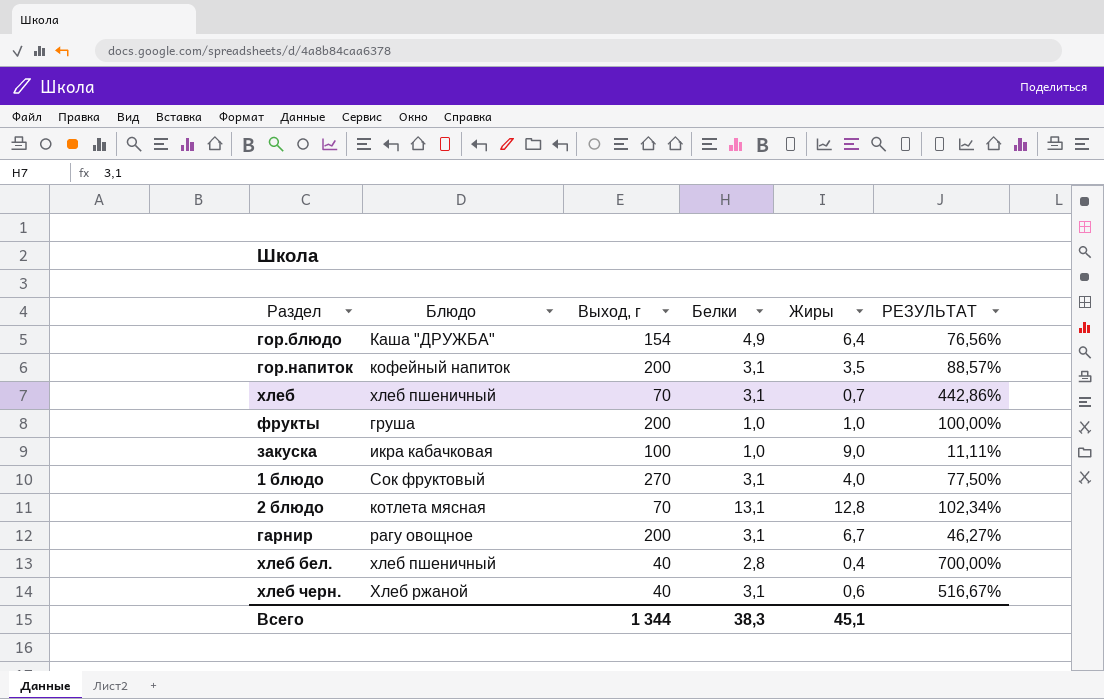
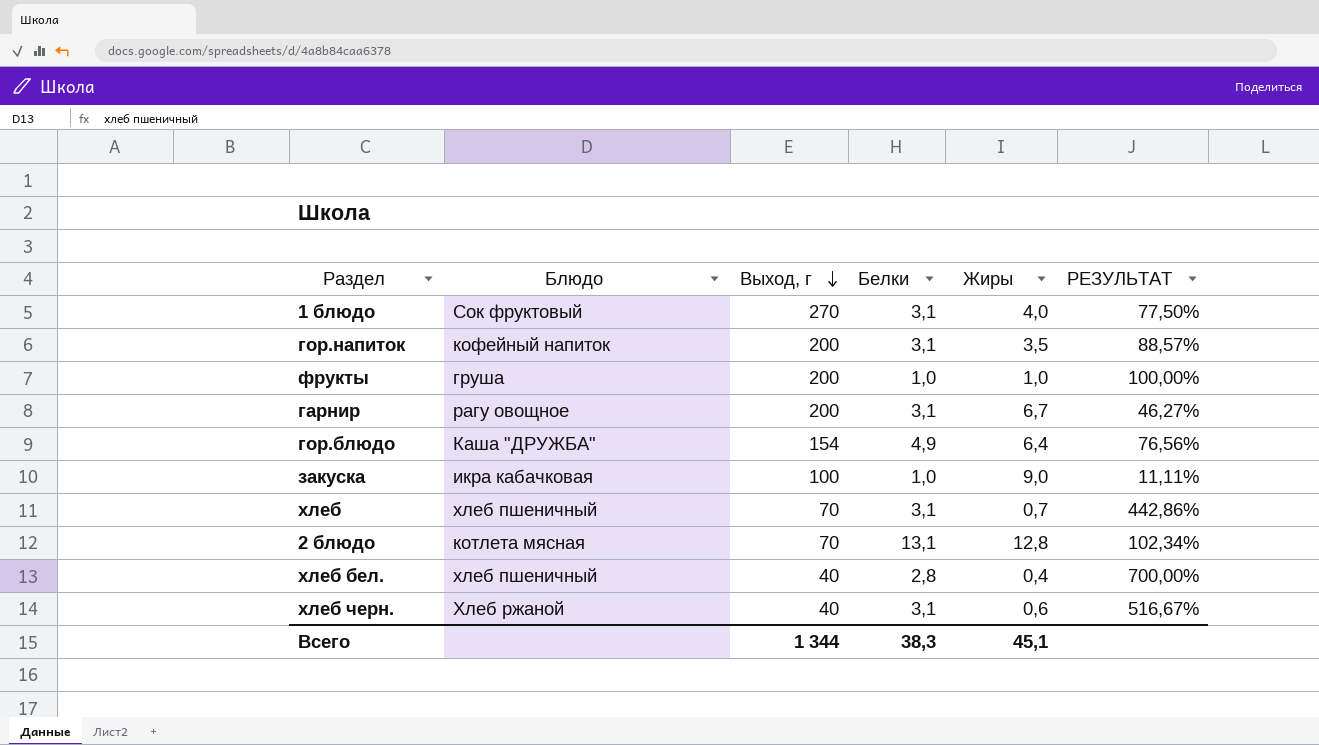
row order: none -> Выход, г descending

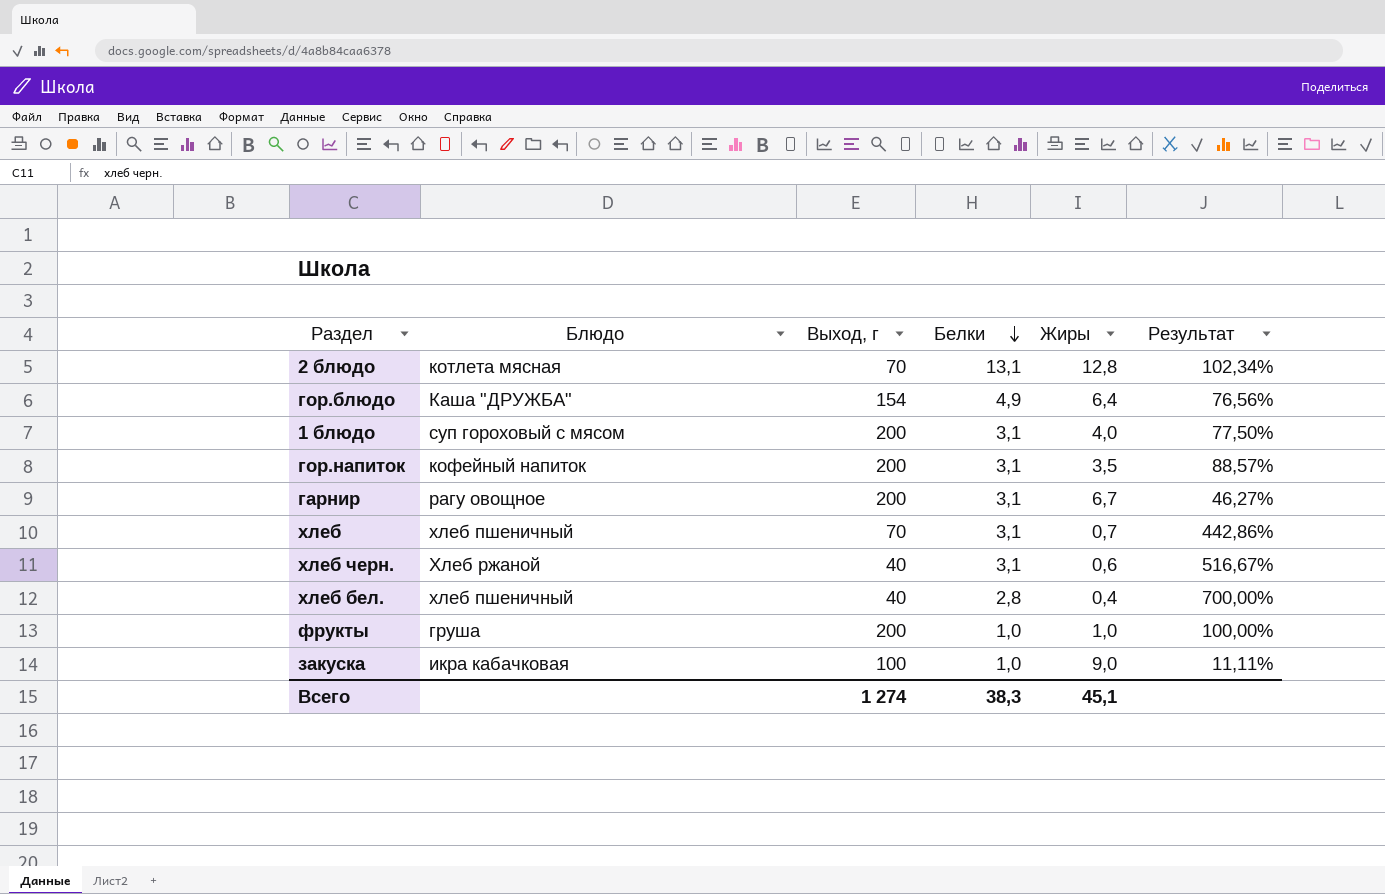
row order: Выход, г descending -> Белки descending
column name: РЕЗУЛЬТАТ -> Результат
1 блюдо | Блюдо: Сок фруктовый -> суп гороховый с мясом
1 блюдо | Выход, г: 270 -> 200
Всего | Выход, г: 1 344 -> 1 274

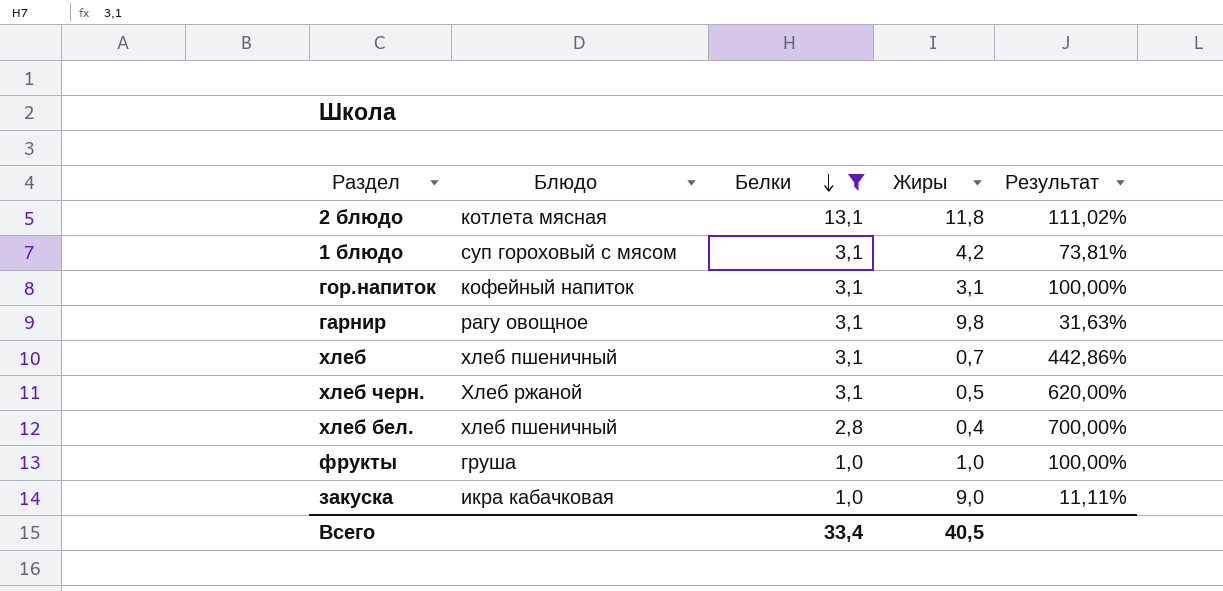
filter: none -> Белки != 4,9
column Выход, г | position: 3 -> none
2 блюдо | Жиры: 12,8 -> 11,8
2 блюдо | Результат: 102,34% -> 111,02%
1 блюдо | Жиры: 4,0 -> 4,2
1 блюдо | Результат: 77,50% -> 73,81%
гор.напиток | Жиры: 3,5 -> 3,1
гор.напиток | Результат: 88,57% -> 100,00%
гарнир | Жиры: 6,7 -> 9,8
гарнир | Результат: 46,27% -> 31,63%
хлеб черн. | Жиры: 0,6 -> 0,5
хлеб черн. | Результат: 516,67% -> 620,00%
Всего | Белки: 38,3 -> 33,4
Всего | Жиры: 45,1 -> 40,5

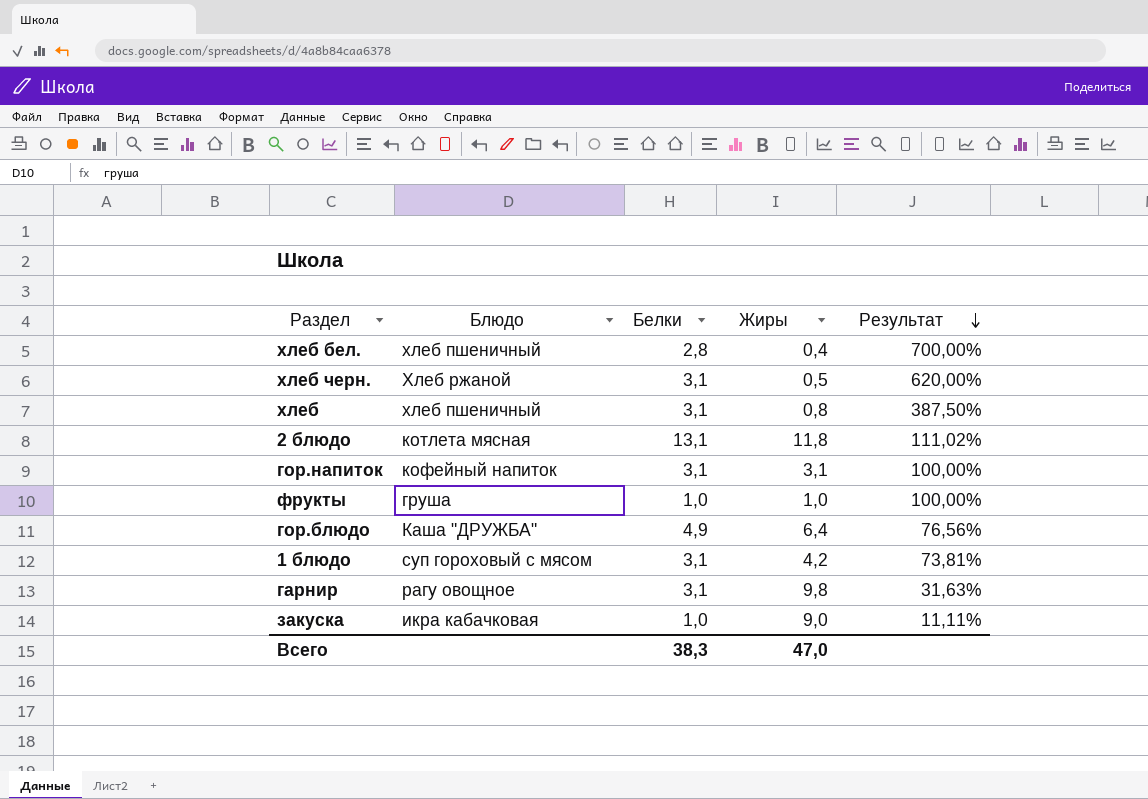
filter: Белки != 4,9 -> none
row order: Белки descending -> Результат descending
хлеб | Жиры: 0,7 -> 0,8
хлеб | Результат: 442,86% -> 387,50%
Всего | Белки: 33,4 -> 38,3
Всего | Жиры: 40,5 -> 47,0

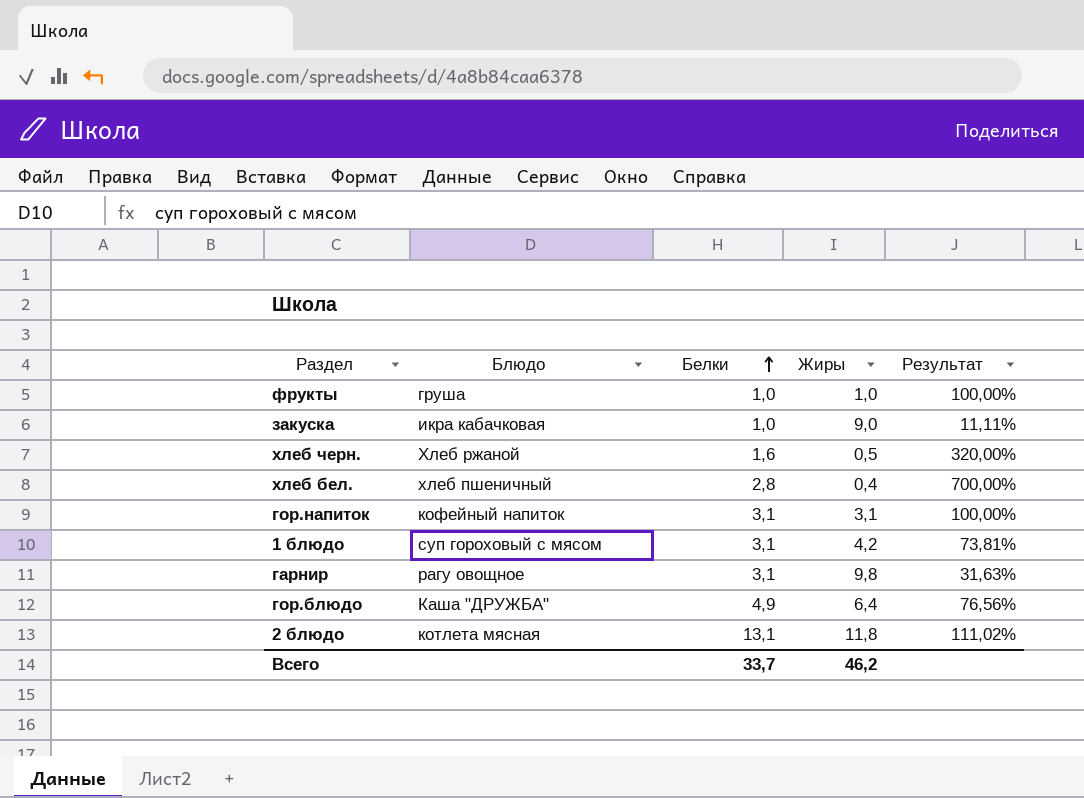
row order: Результат descending -> Белки ascending
row хлеб: хлеб пшеничный | 3,1 | 0,8 | 387,50% -> none
хлеб черн. | Белки: 3,1 -> 1,6
хлеб черн. | Результат: 620,00% -> 320,00%
Всего | Белки: 38,3 -> 33,7
Всего | Жиры: 47,0 -> 46,2

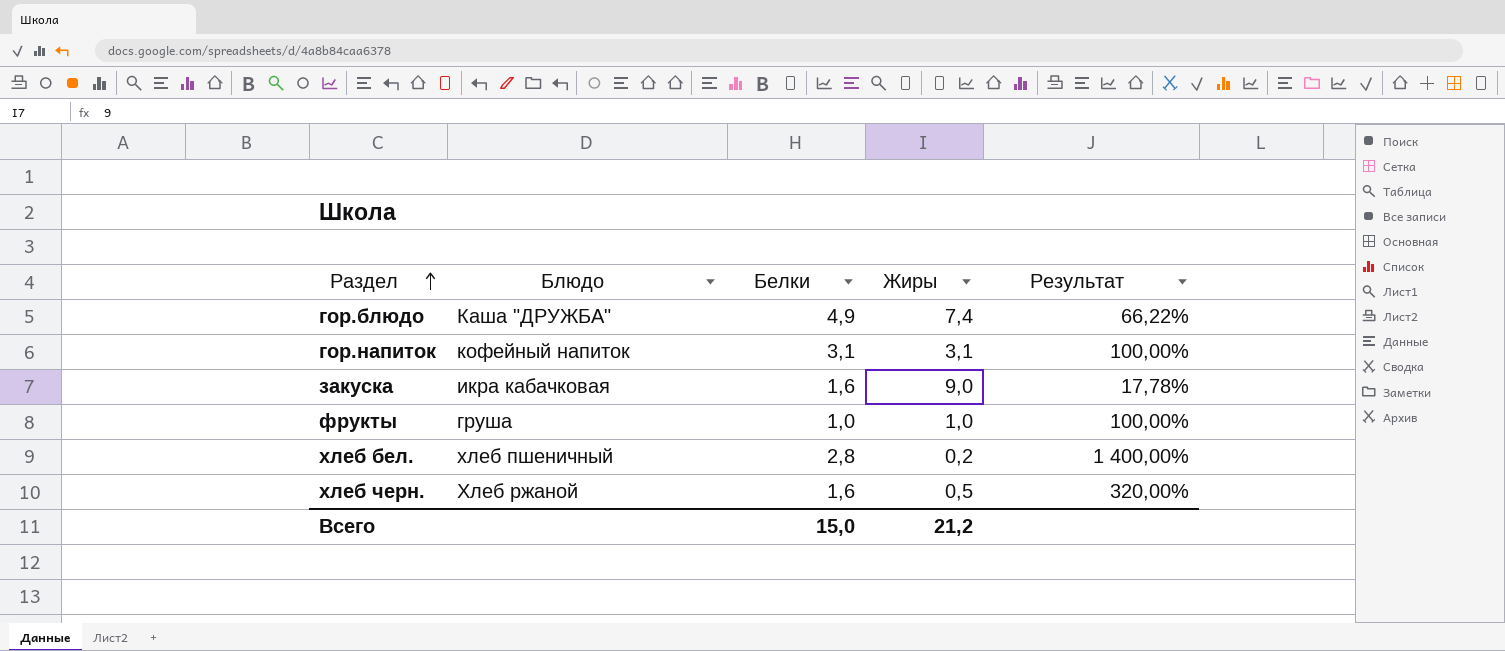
row order: Белки ascending -> Раздел ascending
row 1 блюдо: суп гороховый с мясом | 3,1 | 4,2 | 73,81% -> none
row гарнир: рагу овощное | 3,1 | 9,8 | 31,63% -> none
row 2 блюдо: котлета мясная | 13,1 | 11,8 | 111,02% -> none
гор.блюдо | Жиры: 6,4 -> 7,4
гор.блюдо | Результат: 76,56% -> 66,22%
закуска | Белки: 1,0 -> 1,6
закуска | Результат: 11,11% -> 17,78%
хлеб бел. | Жиры: 0,4 -> 0,2
хлеб бел. | Результат: 700,00% -> 1 400,00%
Всего | Белки: 33,7 -> 15,0
Всего | Жиры: 46,2 -> 21,2

